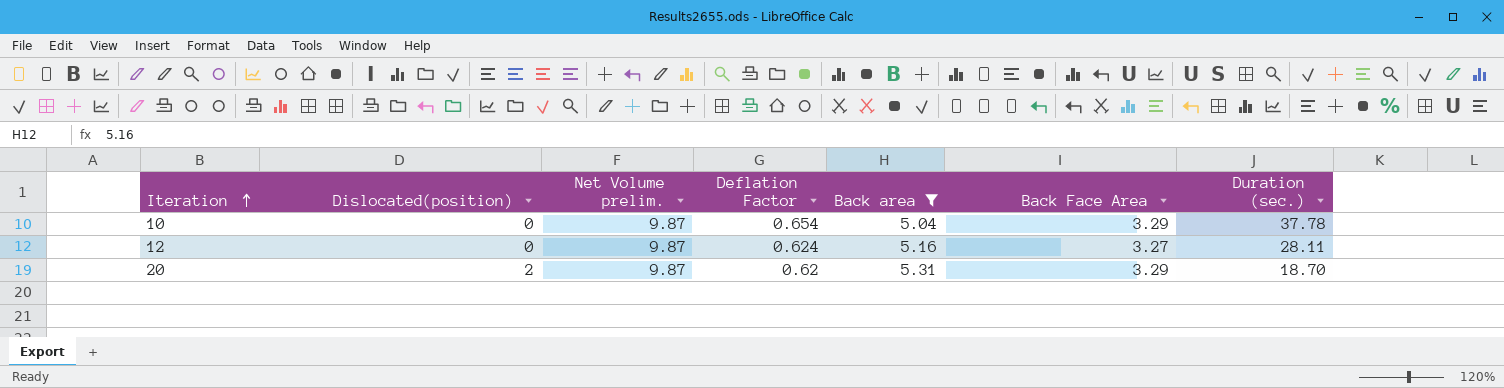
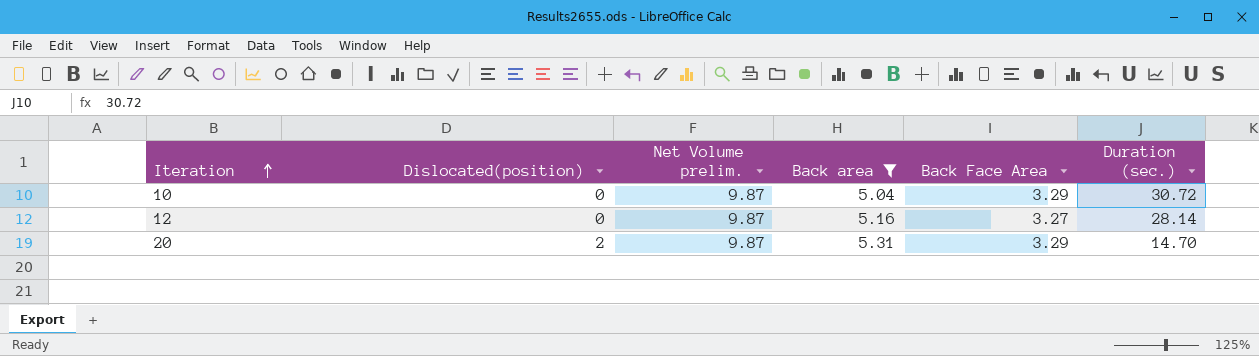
column Deflation Factor | position: 4 -> none
10 | Duration (sec.): 37.78 -> 30.72
12 | Duration (sec.): 28.11 -> 28.14
20 | Duration (sec.): 18.70 -> 14.70

